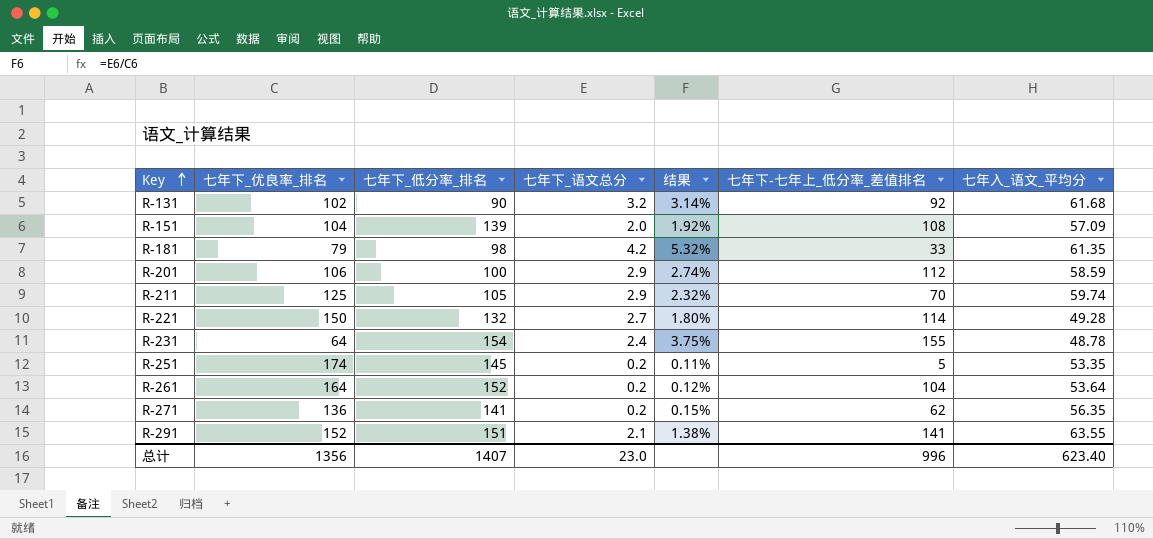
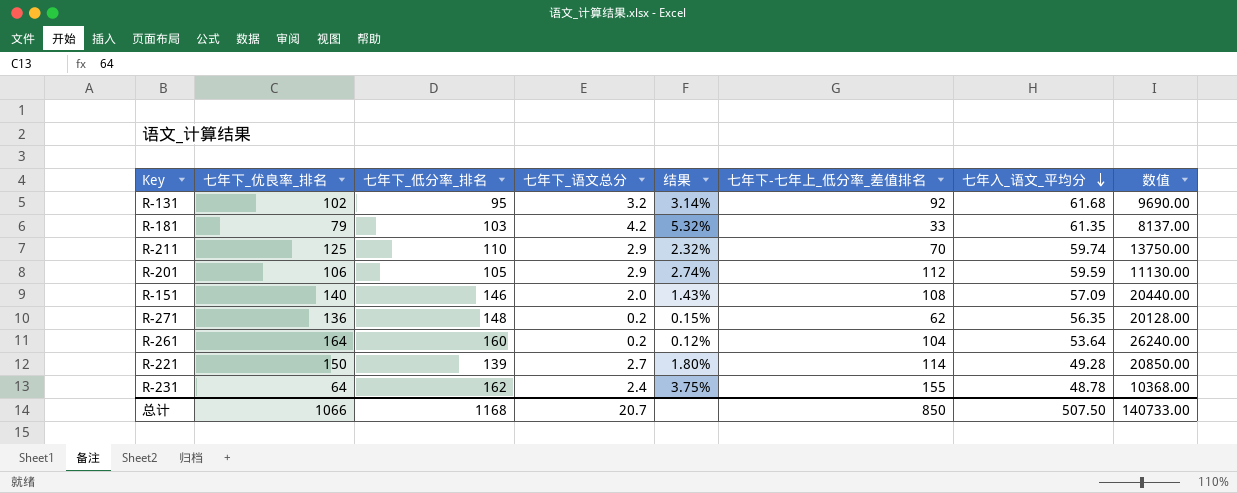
row order: Key ascending -> 七年入_语文_平均分 descending
column 数值 | formula: none -> [七年下_优良率_排名] * [七年下_低分率_排名]
row R-251: 174 | 145 | 0.2 | 0.11% | 5 | 53.35 -> none
row R-291: 152 | 151 | 2.1 | 1.38% | 141 | 63.55 -> none
R-131 | 七年下_低分率_排名: 90 -> 95
R-181 | 七年下_低分率_排名: 98 -> 103
R-211 | 七年下_低分率_排名: 105 -> 110
R-201 | 七年下_低分率_排名: 100 -> 105
R-201 | 七年入_语文_平均分: 58.59 -> 59.59
R-151 | 七年下_优良率_排名: 104 -> 140
R-151 | 七年下_低分率_排名: 139 -> 146
R-151 | 结果: 1.92% -> 1.43%
R-271 | 七年下_低分率_排名: 141 -> 148
R-261 | 七年下_低分率_排名: 152 -> 160
R-221 | 七年下_低分率_排名: 132 -> 139
R-231 | 七年下_低分率_排名: 154 -> 162
总计 | 七年下_优良率_排名: 1356 -> 1066
总计 | 七年下_低分率_排名: 1407 -> 1168
总计 | 七年下_语文总分: 23.0 -> 20.7
总计 | 七年下-七年上_低分率_差值排名: 996 -> 850
总计 | 七年入_语文_平均分: 623.40 -> 507.50

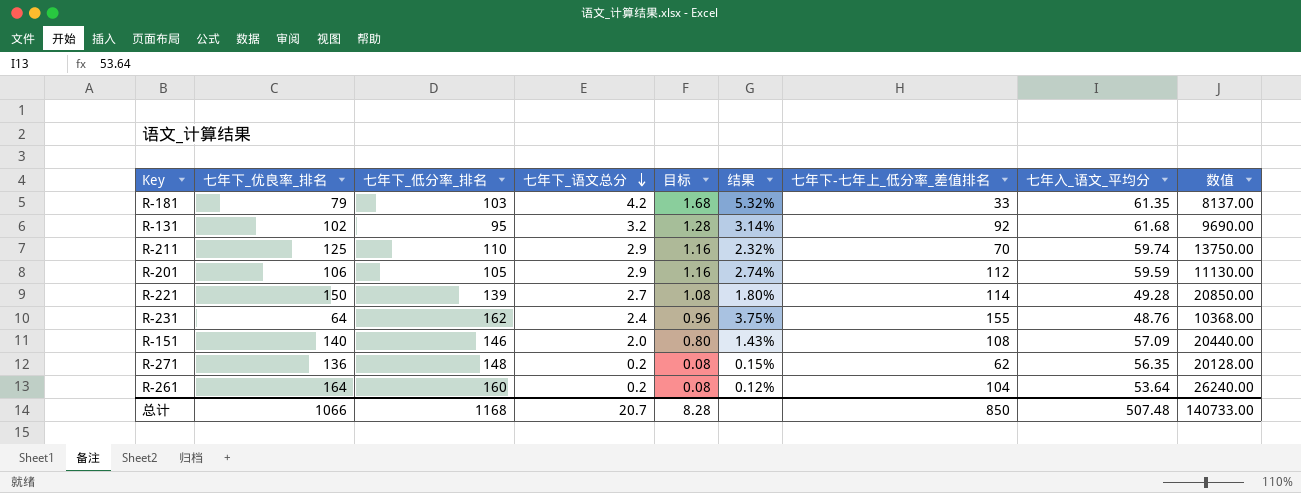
row order: 七年入_语文_平均分 descending -> 七年下_语文总分 descending
column 目标 | formula: none -> [七年下_语文总分] * 0.4
R-231 | 七年入_语文_平均分: 48.78 -> 48.76
总计 | 七年入_语文_平均分: 507.50 -> 507.48

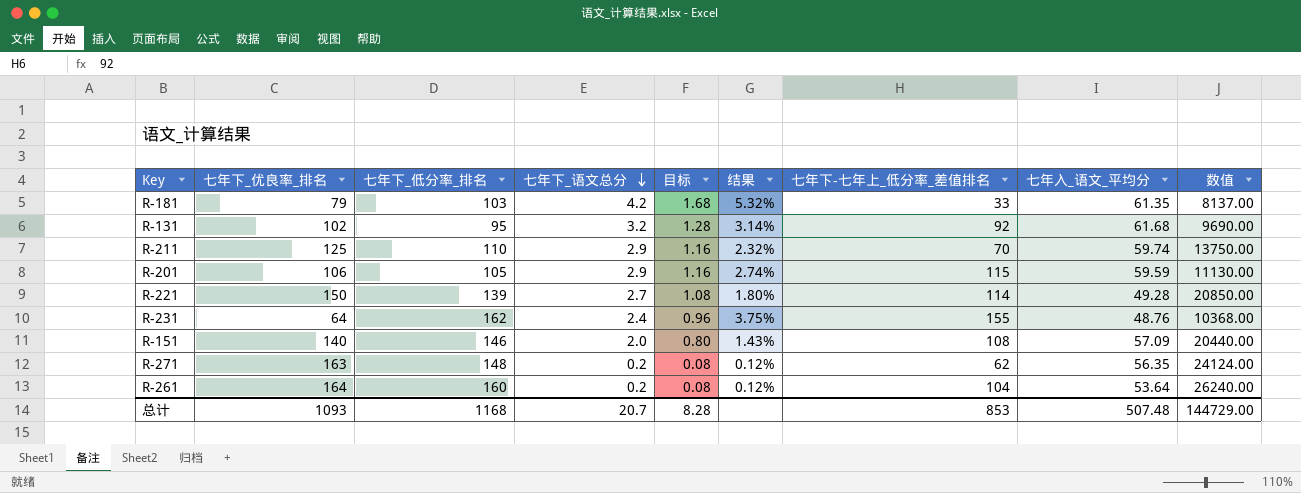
R-201 | 七年下-七年上_低分率_差值排名: 112 -> 115
R-271 | 七年下_优良率_排名: 136 -> 163
R-271 | 结果: 0.15% -> 0.12%
R-271 | 数值: 20128.00 -> 24124.00
总计 | 七年下_优良率_排名: 1066 -> 1093
总计 | 七年下-七年上_低分率_差值排名: 850 -> 853
总计 | 数值: 140733.00 -> 144729.00

